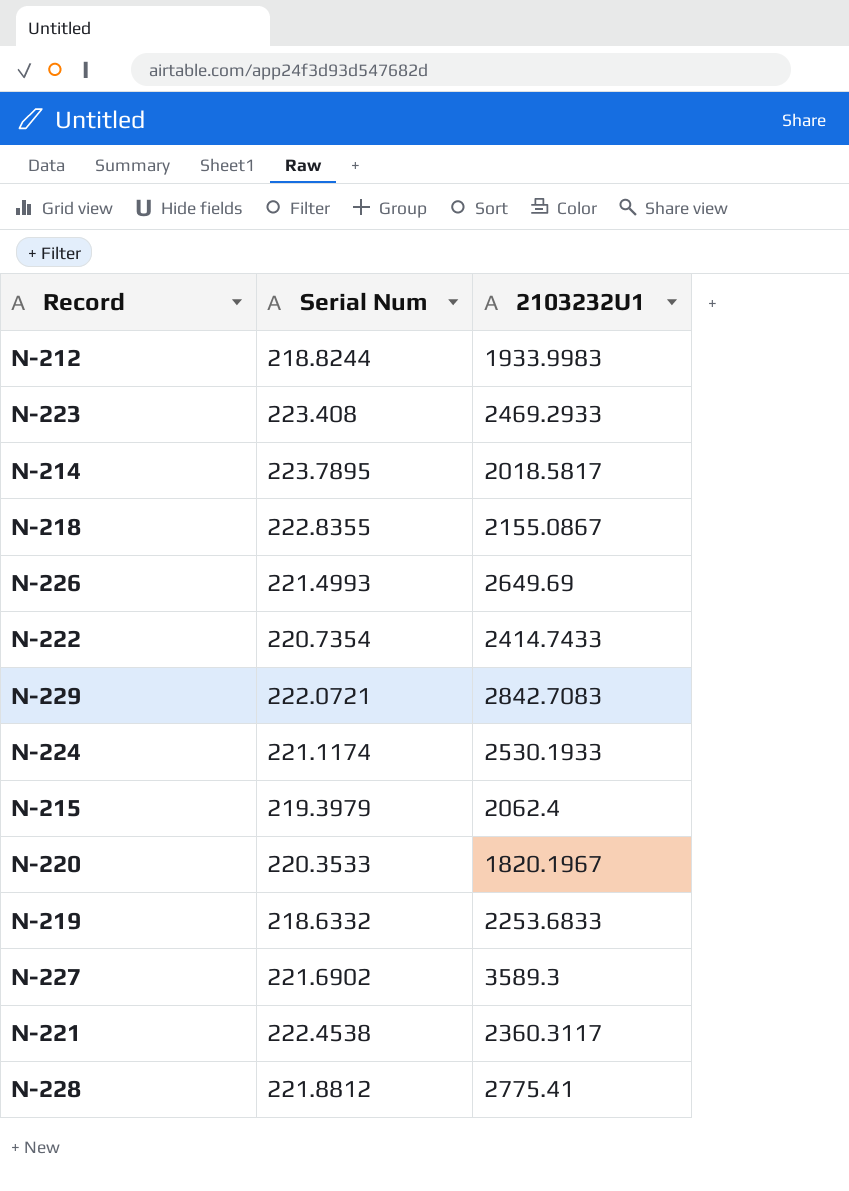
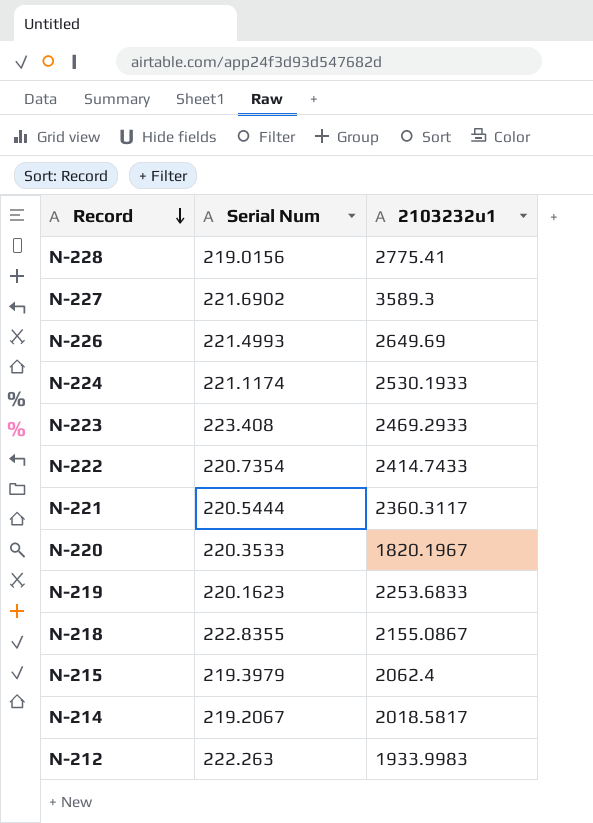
row order: none -> Record descending
column name: 2103232U1 -> 2103232u1
row N-229: 222.0721 | 2842.7083 -> none
N-228 | Serial Num: 221.8812 -> 219.0156
N-221 | Serial Num: 222.4538 -> 220.5444
N-219 | Serial Num: 218.6332 -> 220.1623
N-214 | Serial Num: 223.7895 -> 219.2067
N-212 | Serial Num: 218.8244 -> 222.263

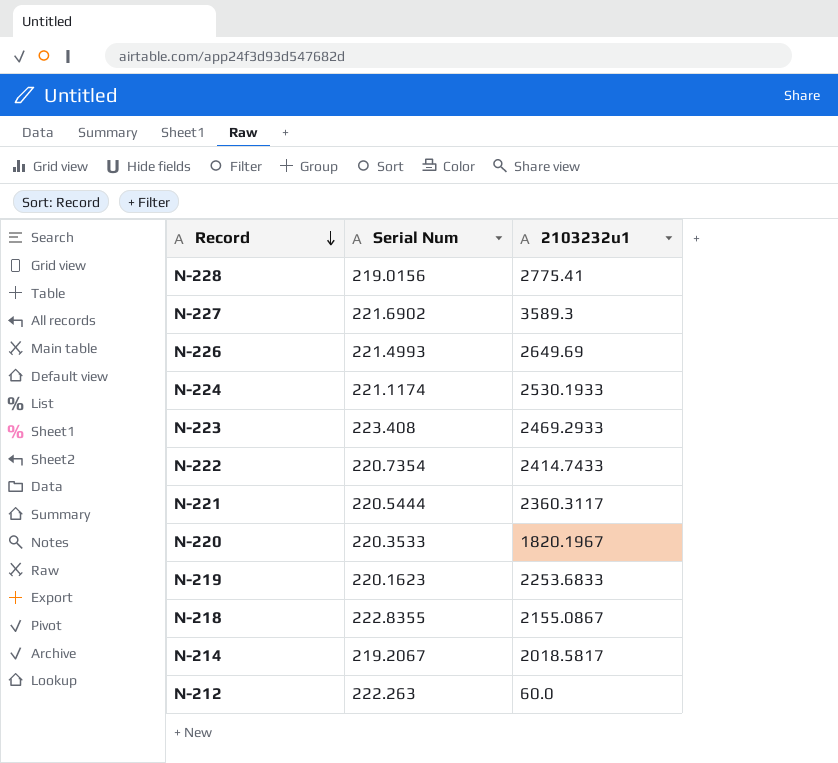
row N-215: 219.3979 | 2062.4 -> none
N-212 | 2103232u1: 1933.9983 -> 60.0

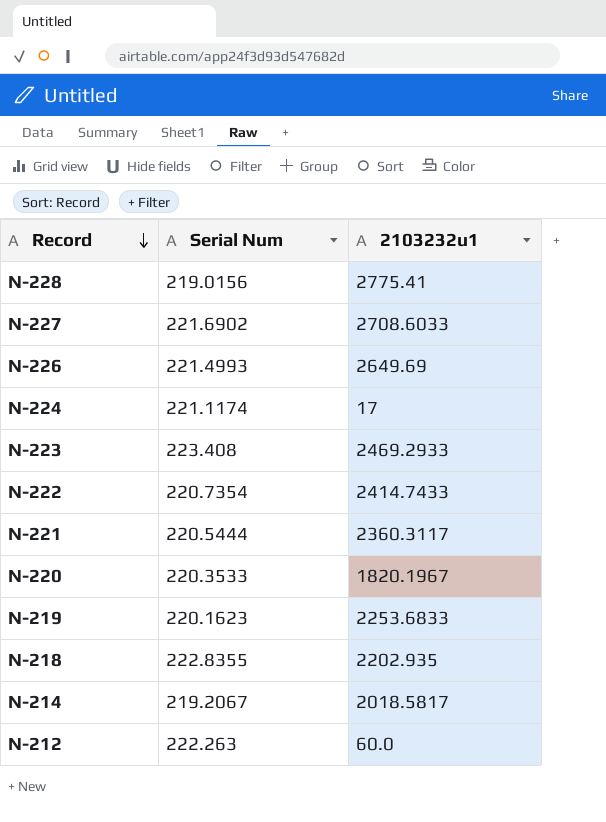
N-227 | 2103232u1: 3589.3 -> 2708.6033
N-224 | 2103232u1: 2530.1933 -> 17
N-218 | 2103232u1: 2155.0867 -> 2202.935

